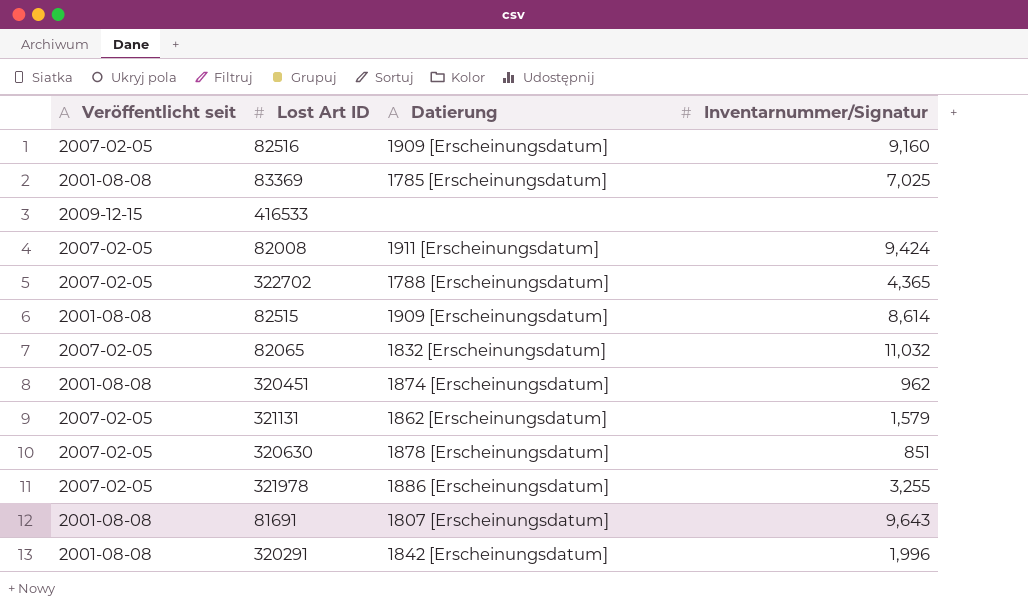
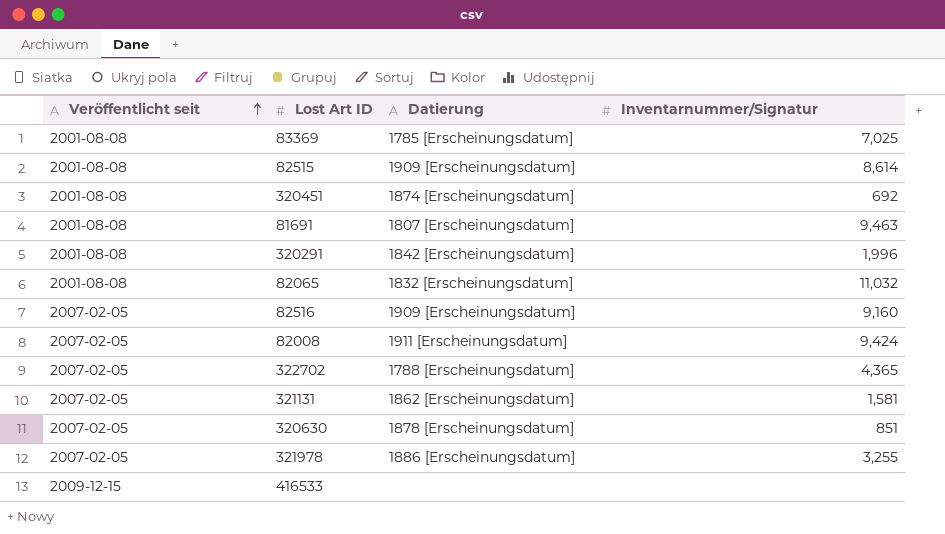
row order: none -> Veröffentlicht seit ascending
320451 | Inventarnummer/Signatur: 962 -> 692
81691 | Inventarnummer/Signatur: 9,643 -> 9,463
82065 | Veröffentlicht seit: 2007-02-05 -> 2001-08-08
321131 | Inventarnummer/Signatur: 1,579 -> 1,581

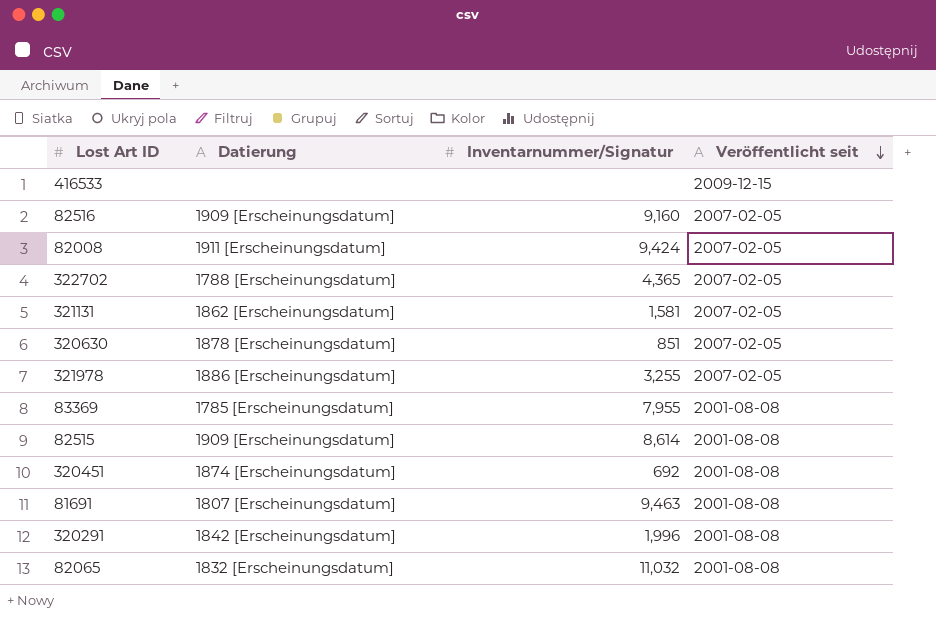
row order: Veröffentlicht seit ascending -> Veröffentlicht seit descending
column Veröffentlicht seit | position: 1 -> 4
83369 | Inventarnummer/Signatur: 7,025 -> 7,955

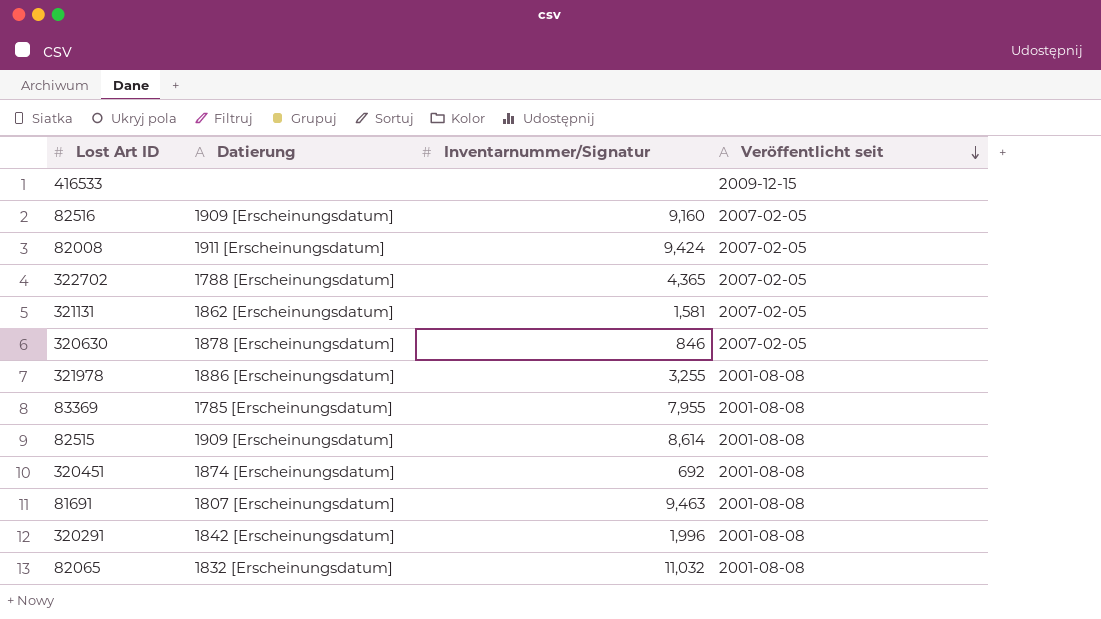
320630 | Inventarnummer/Signatur: 851 -> 846
321978 | Veröffentlicht seit: 2007-02-05 -> 2001-08-08

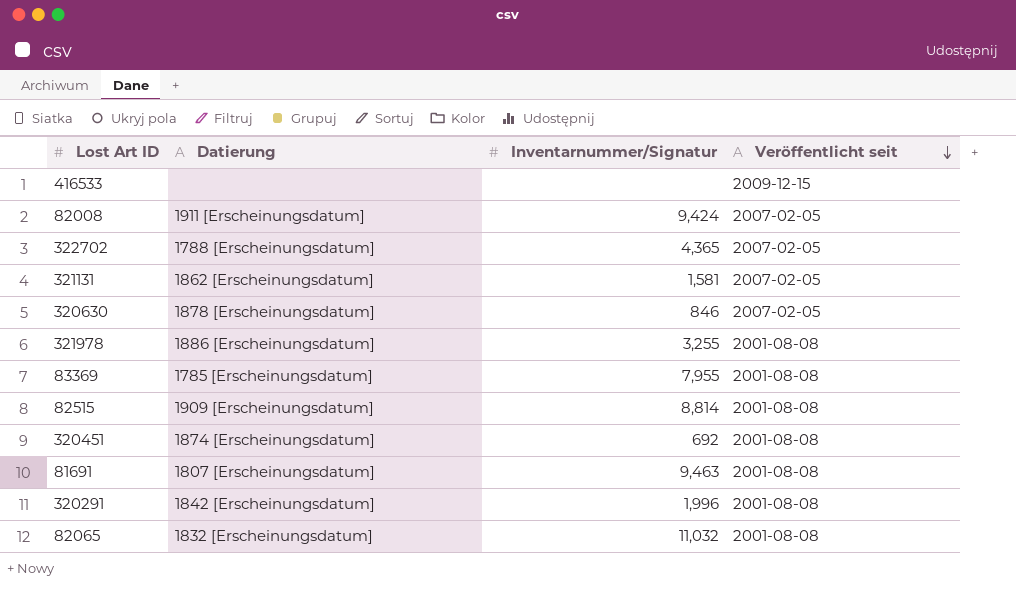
row 82516: 1909 [Erscheinungsdatum] | 9,160 | 2007-02-05 -> none
82515 | Inventarnummer/Signatur: 8,614 -> 8,814

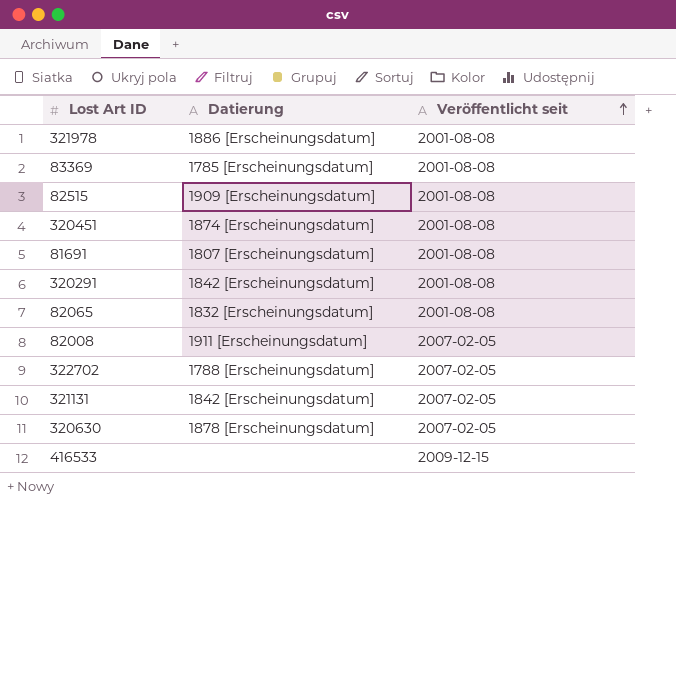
row order: Veröffentlicht seit descending -> Veröffentlicht seit ascending
column Inventarnummer/Signatur | position: 3 -> none
321131 | Datierung: 1862 [Erscheinungsdatum] -> 1842 [Erscheinungsdatum]

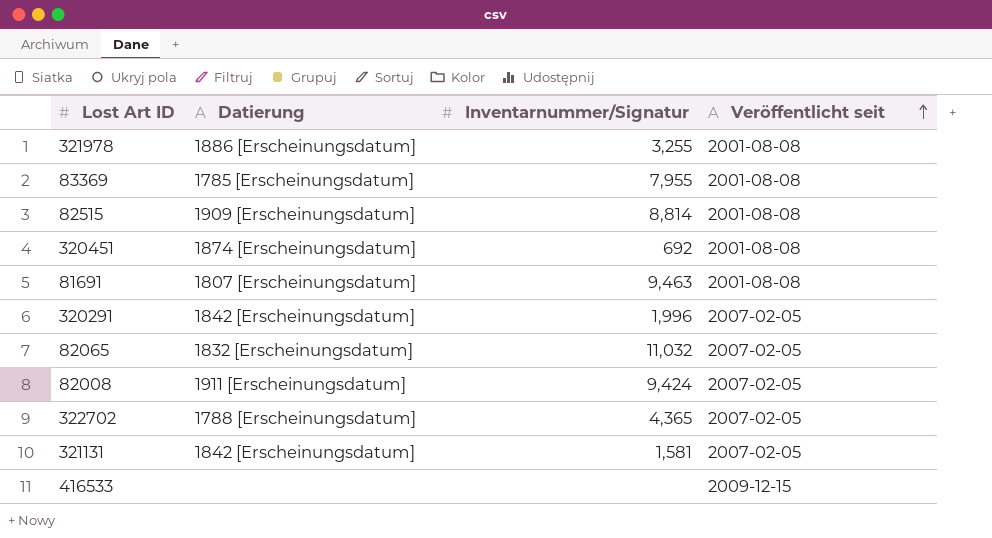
column Inventarnummer/Signatur | position: none -> 3
row 320630: 1878 [Erscheinungsdatum] | 2007-02-05 -> none
320291 | Veröffentlicht seit: 2001-08-08 -> 2007-02-05
82065 | Veröffentlicht seit: 2001-08-08 -> 2007-02-05

